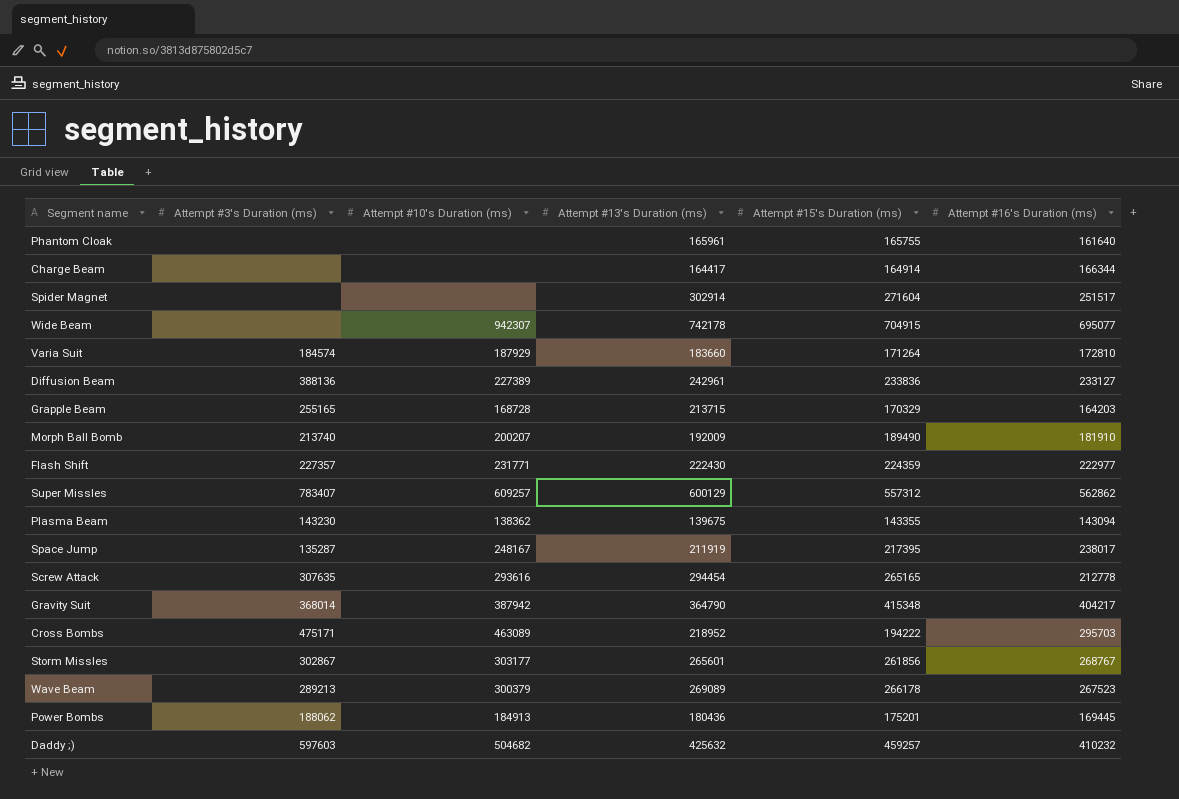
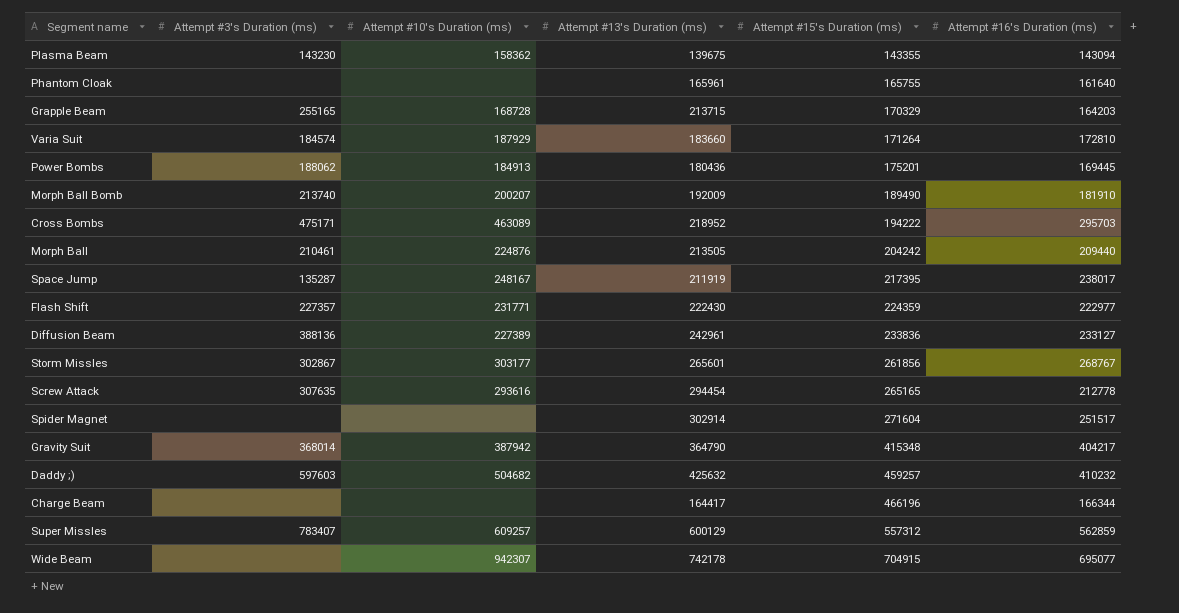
row order: none -> Attempt #15's Duration (ms) ascending
row Wave Beam: 289213 | 300379 | 269089 | 266178 | 267523 -> none
Plasma Beam | Attempt #10's Duration (ms): 138362 -> 158362
row Morph Ball: none -> 210461 | 224876 | 213505 | 204242 | 209440
Charge Beam | Attempt #15's Duration (ms): 164914 -> 466196
Super Missles | Attempt #16's Duration (ms): 562862 -> 562859

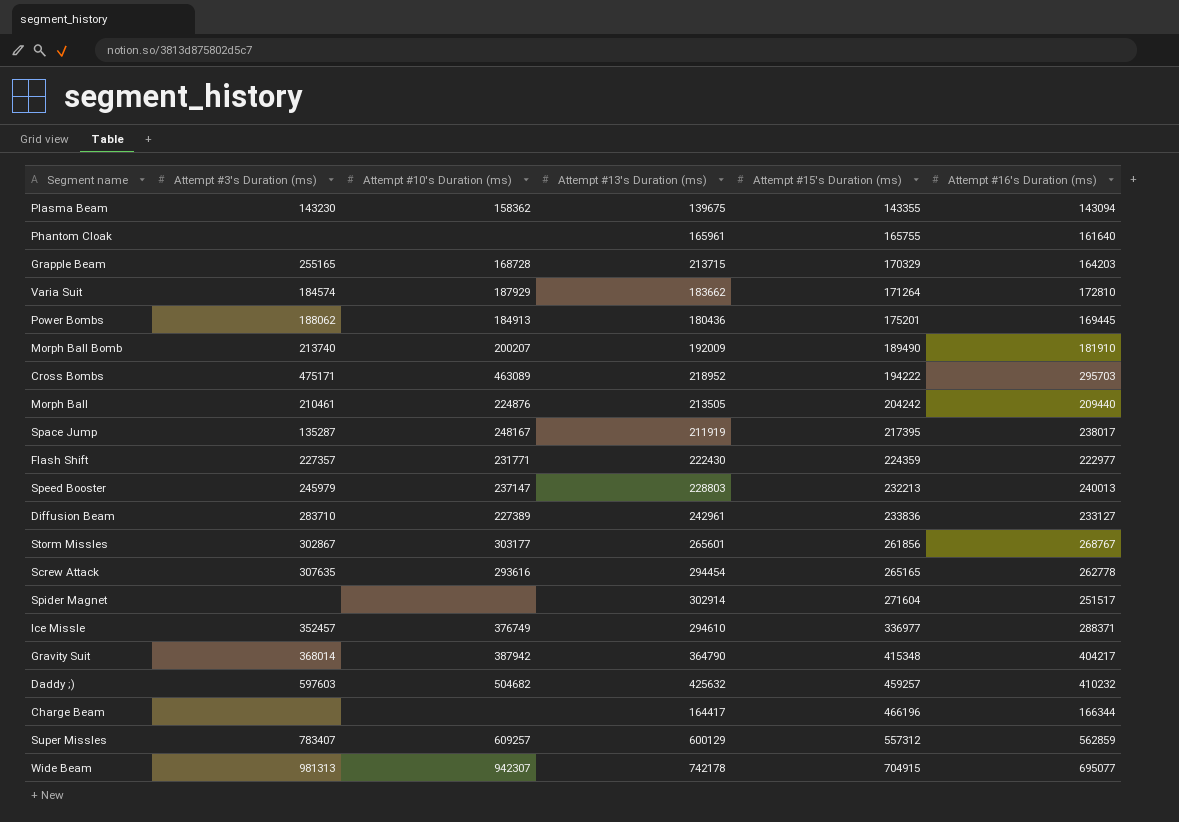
Varia Suit | Attempt #13's Duration (ms): 183660 -> 183662
row Speed Booster: none -> 245979 | 237147 | 228803 | 232213 | 240013
Diffusion Beam | Attempt #3's Duration (ms): 388136 -> 283710
Screw Attack | Attempt #16's Duration (ms): 212778 -> 262778
row Ice Missle: none -> 352457 | 376749 | 294610 | 336977 | 288371
Wide Beam | Attempt #3's Duration (ms): none -> 981313

